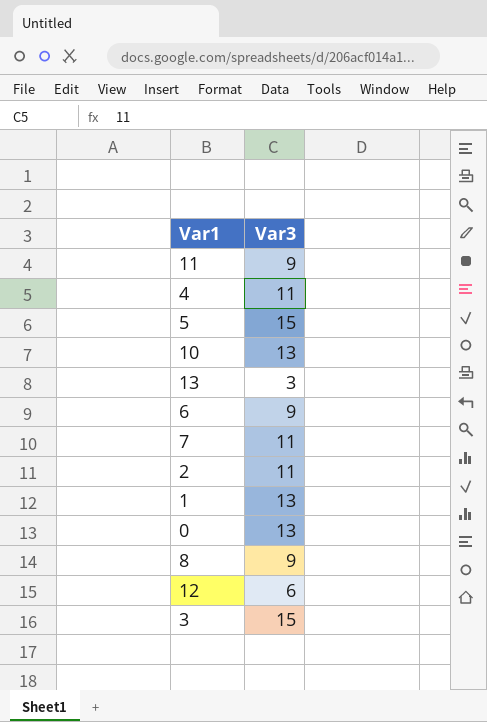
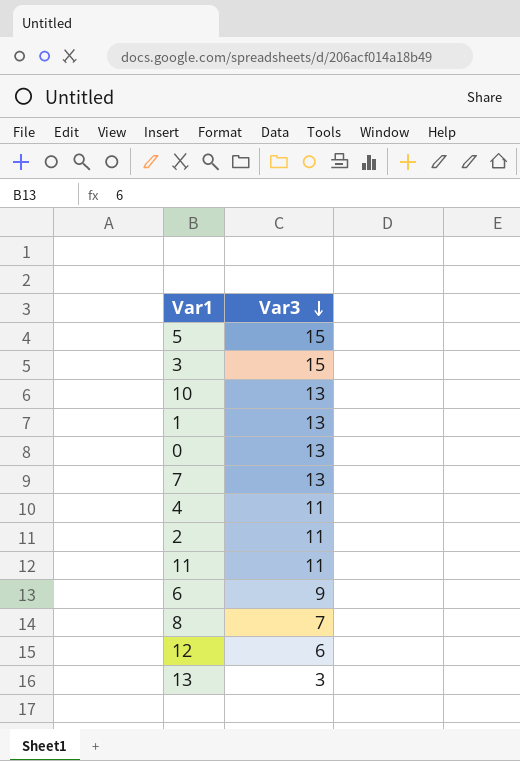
row order: none -> Var3 descending
7 | Var3: 11 -> 13
11 | Var3: 9 -> 11
8 | Var3: 9 -> 7

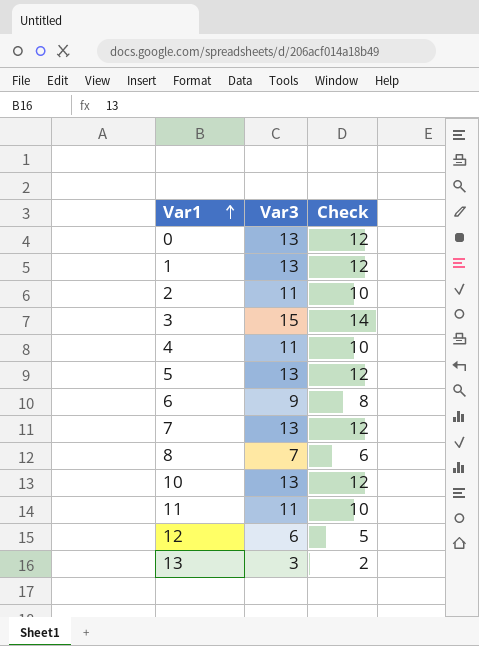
row order: Var3 descending -> Var1 ascending
column Check | formula: none -> [Var3] - 1
5 | Var3: 15 -> 13

